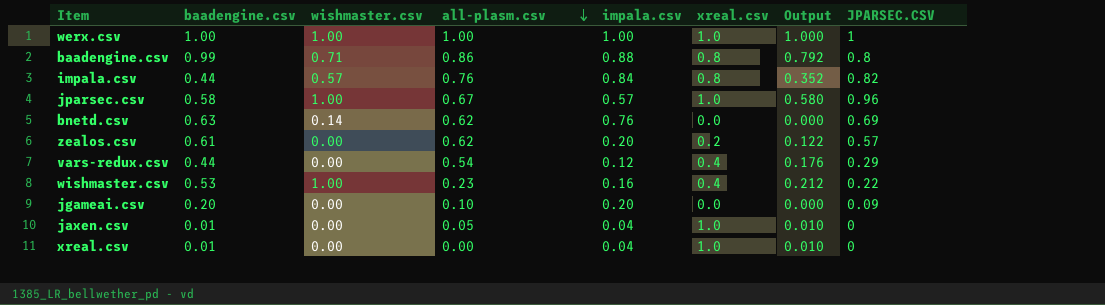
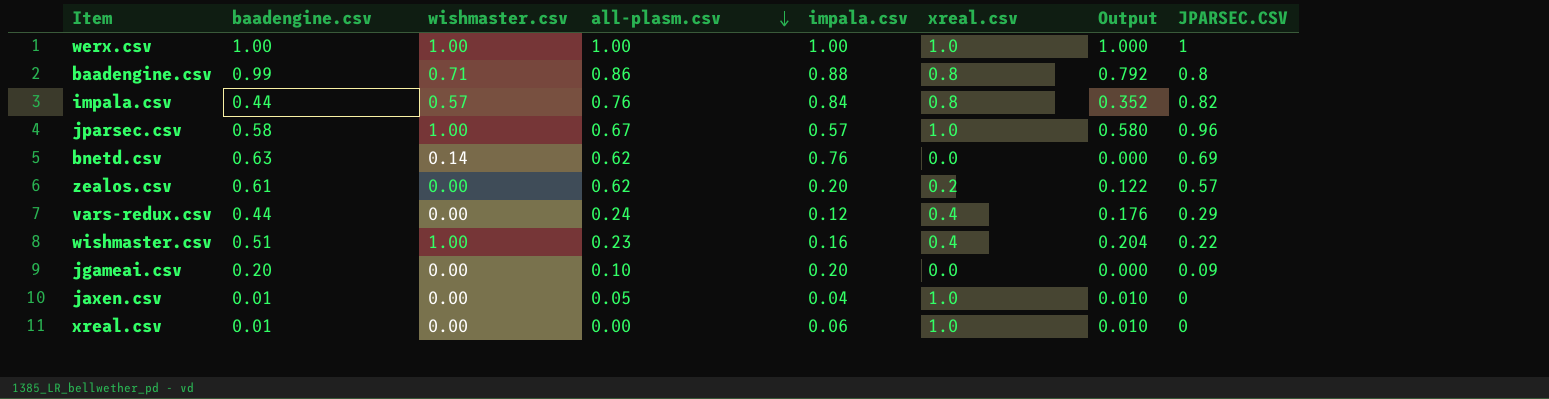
vars-redux.csv | all-plasm.csv: 0.54 -> 0.24
wishmaster.csv | baadengine.csv: 0.53 -> 0.51
wishmaster.csv | Output: 0.212 -> 0.204
xreal.csv | impala.csv: 0.04 -> 0.06

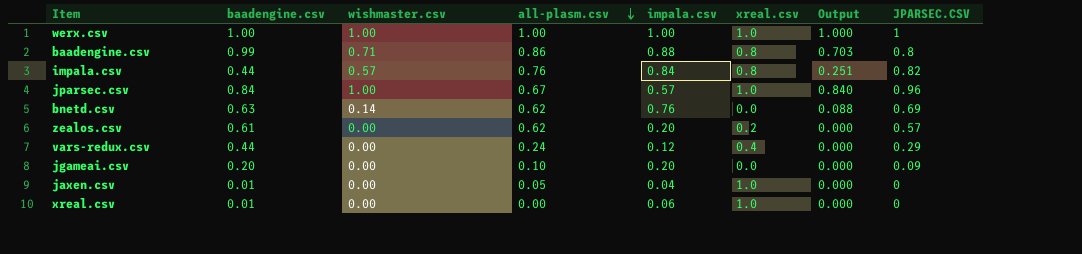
column Output | formula: [baadengine.csv] * [xreal.csv] -> [baadengine.csv] * [wishmaster.csv]
row wishmaster.csv: 0.51 | 1.00 | 0.23 | 0.16 | 0.4 | 0.204 | 0.22 -> none
jparsec.csv | baadengine.csv: 0.58 -> 0.84

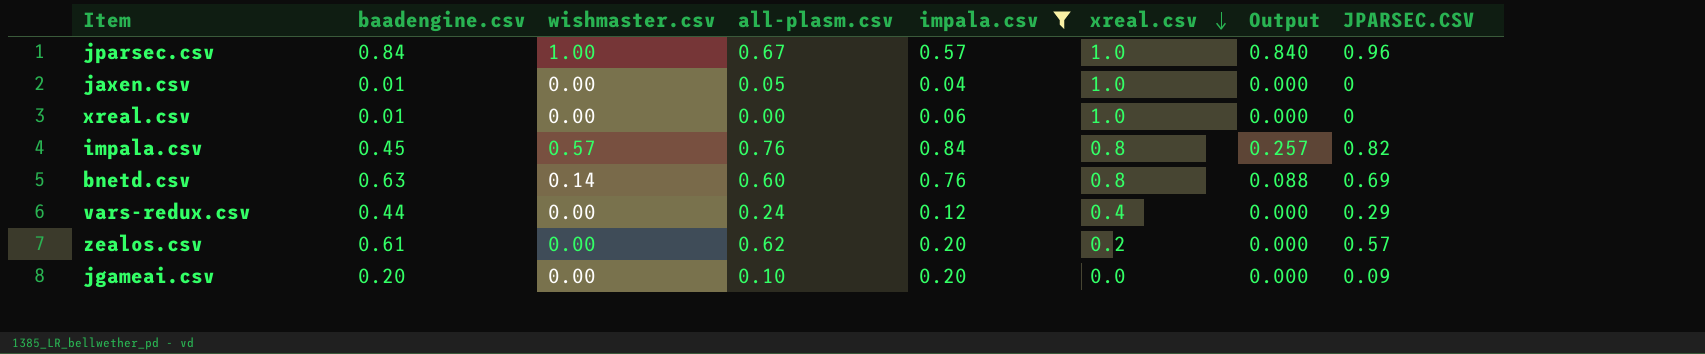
filter: none -> impala.csv <= 0.84
row order: all-plasm.csv descending -> xreal.csv descending
impala.csv | baadengine.csv: 0.44 -> 0.45
impala.csv | Output: 0.251 -> 0.257
bnetd.csv | all-plasm.csv: 0.62 -> 0.60
bnetd.csv | xreal.csv: 0.0 -> 0.8

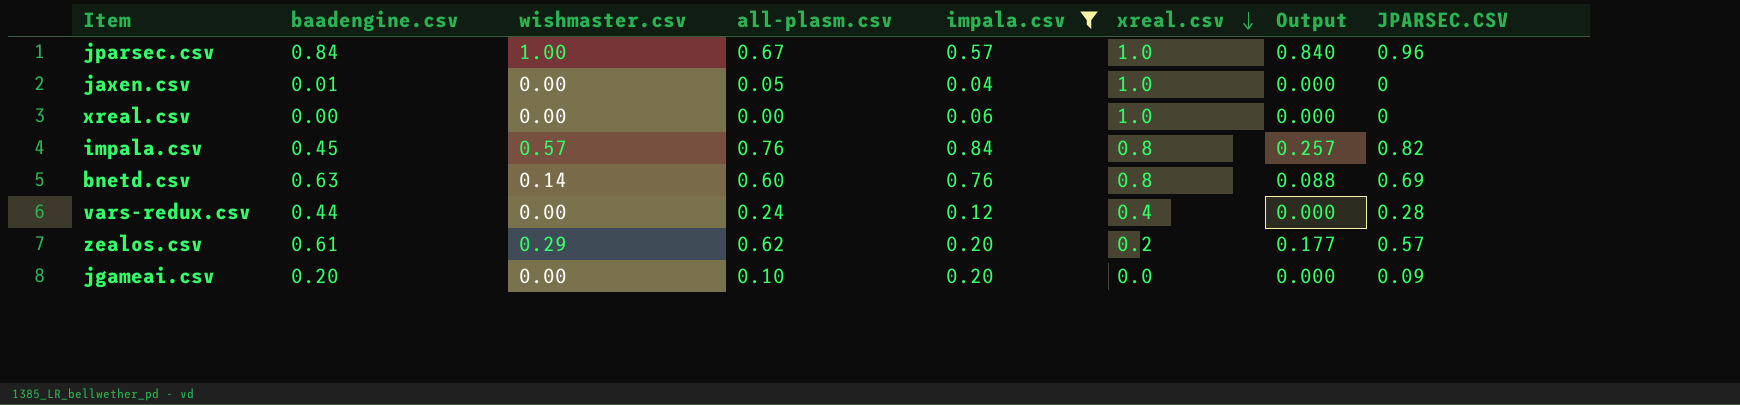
xreal.csv | baadengine.csv: 0.01 -> 0.00
vars-redux.csv | JPARSEC.CSV: 0.29 -> 0.28
zealos.csv | wishmaster.csv: 0.00 -> 0.29
zealos.csv | Output: 0.000 -> 0.177

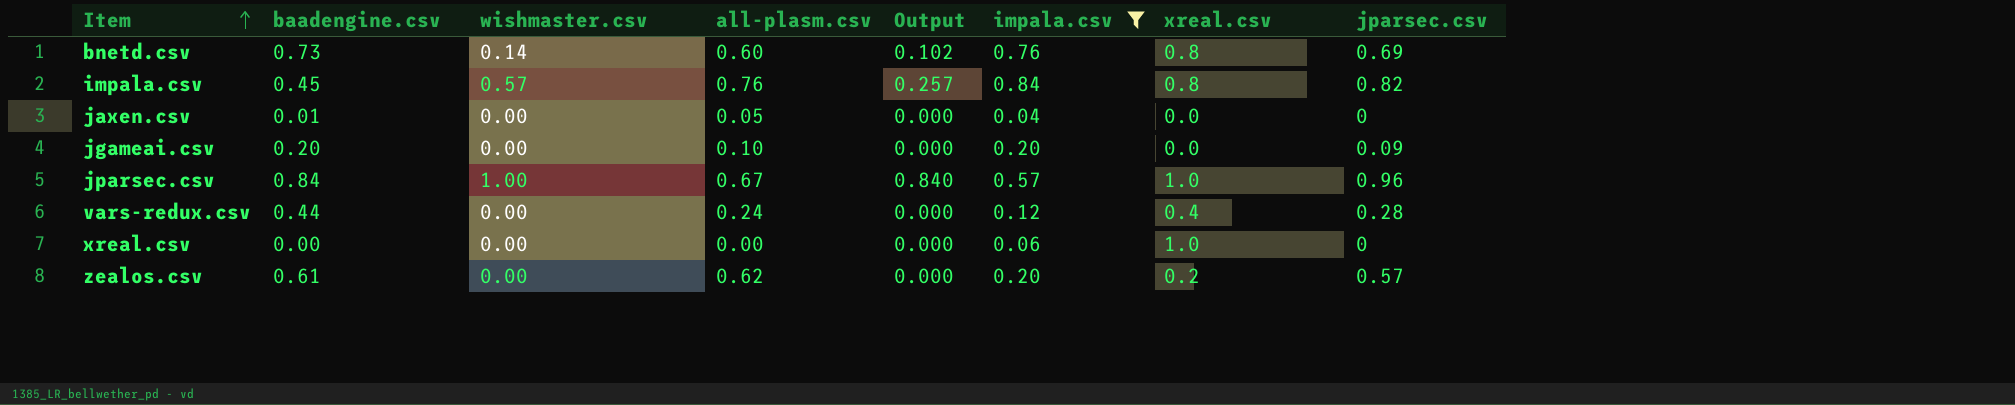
row order: xreal.csv descending -> Item ascending
column Output | position: 7 -> 5
column name: JPARSEC.CSV -> jparsec.csv
bnetd.csv | baadengine.csv: 0.63 -> 0.73
bnetd.csv | Output: 0.088 -> 0.102
jaxen.csv | xreal.csv: 1.0 -> 0.0
zealos.csv | wishmaster.csv: 0.29 -> 0.00
zealos.csv | Output: 0.177 -> 0.000

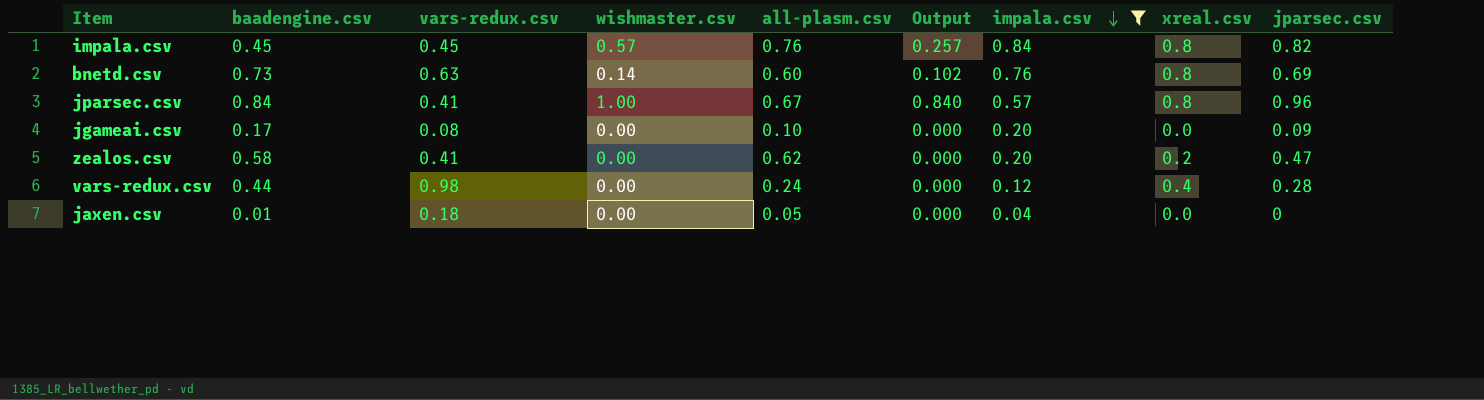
row order: Item ascending -> impala.csv descending
column vars-redux.csv | position: none -> 3
row xreal.csv: 0.00 | 0.00 | 0.00 | 0.000 | 0.06 | 1.0 | 0 -> none
jparsec.csv | xreal.csv: 1.0 -> 0.8
jgameai.csv | baadengine.csv: 0.20 -> 0.17
zealos.csv | baadengine.csv: 0.61 -> 0.58
zealos.csv | jparsec.csv: 0.57 -> 0.47

